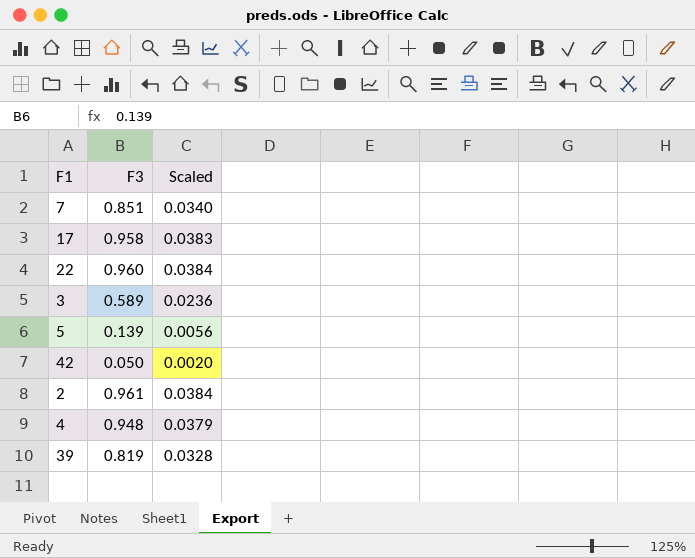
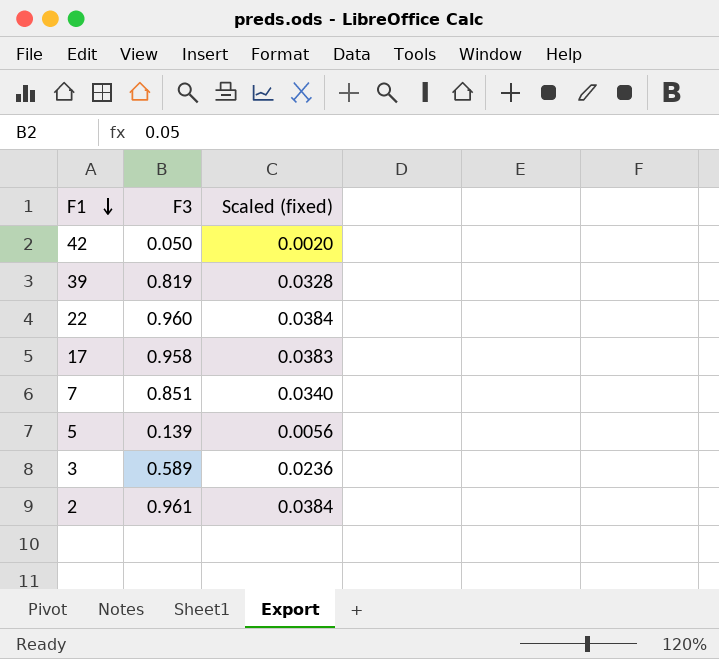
row order: none -> F1 descending
column name: Scaled -> Scaled (fixed)
row 4: 0.948 | 0.0379 -> none

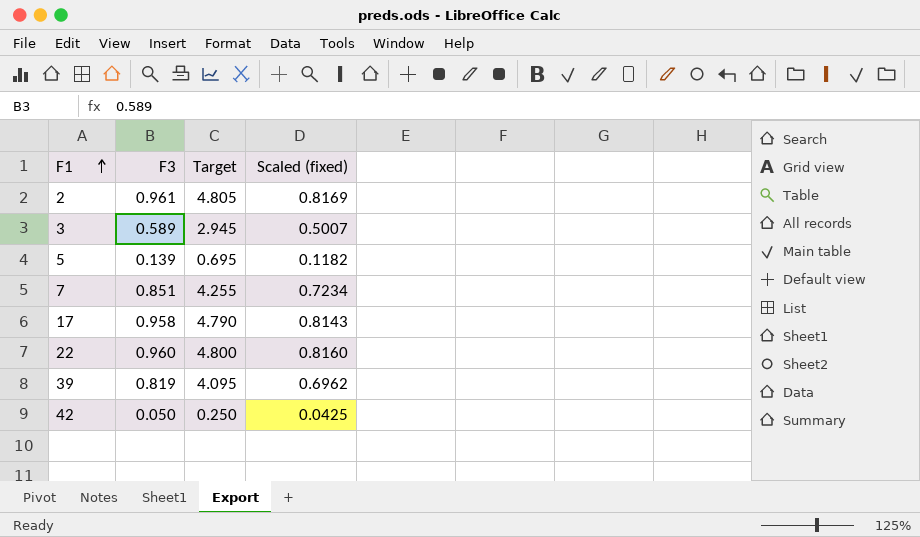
row order: F1 descending -> F1 ascending
column Target | formula: none -> [F3] * 5
column Scaled (fixed) | formula: [F3] * 0.04 -> [F3] * 0.85

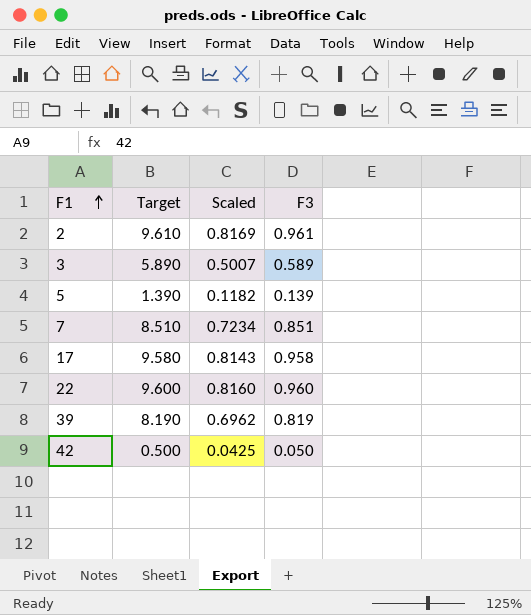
column Target | formula: [F3] * 5 -> [F3] * 10
column name: Scaled (fixed) -> Scaled
column F3 | position: 2 -> 4

